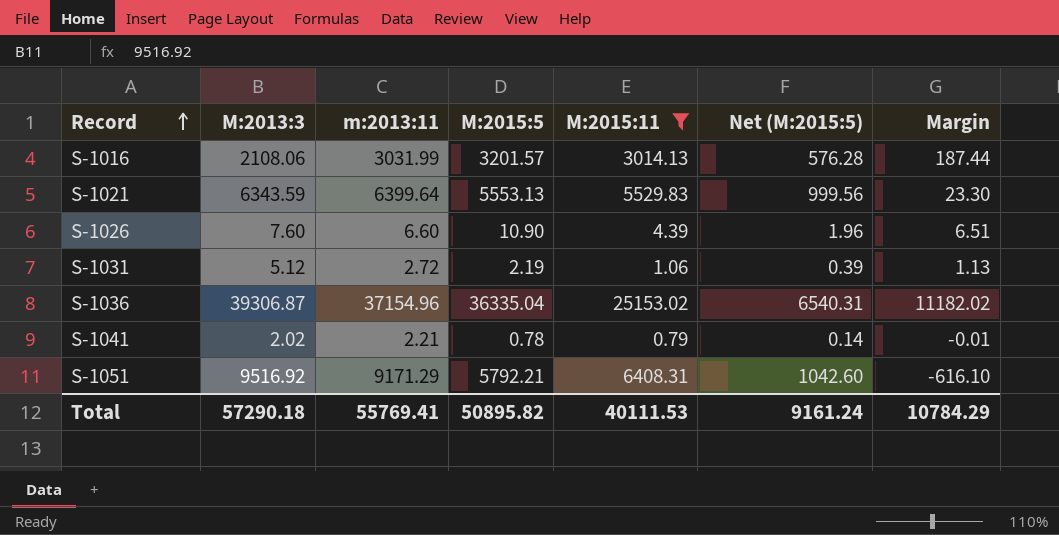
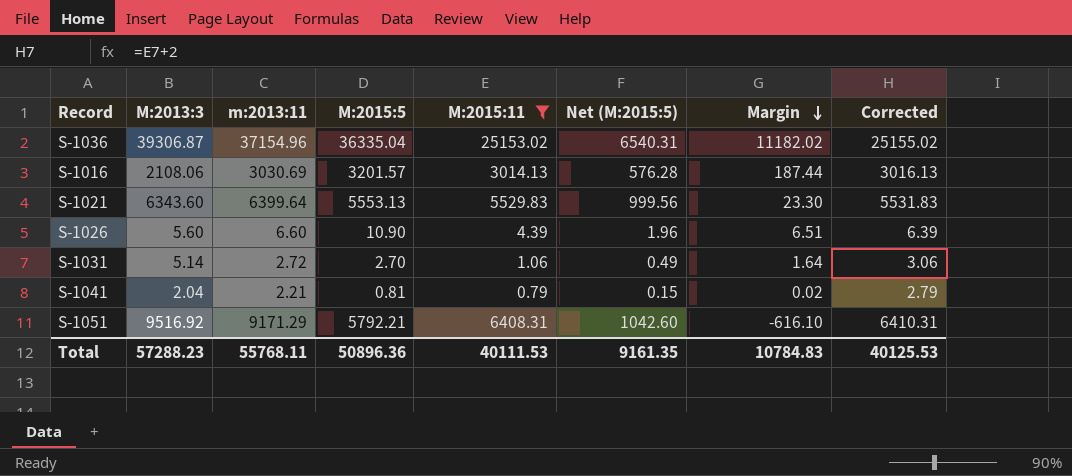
row order: Record ascending -> Margin descending
column Corrected | formula: none -> [M:2015:11] + 2
S-1016 | m:2013:11: 3031.99 -> 3030.69
S-1021 | M:2013:3: 6343.59 -> 6343.60
S-1026 | M:2013:3: 7.60 -> 5.60
S-1031 | M:2013:3: 5.12 -> 5.14
S-1031 | M:2015:5: 2.19 -> 2.70
S-1031 | Net (M:2015:5): 0.39 -> 0.49
S-1031 | Margin: 1.13 -> 1.64
S-1041 | M:2013:3: 2.02 -> 2.04
S-1041 | M:2015:5: 0.78 -> 0.81
S-1041 | Net (M:2015:5): 0.14 -> 0.15
S-1041 | Margin: -0.01 -> 0.02
Total | M:2013:3: 57290.18 -> 57288.23
Total | m:2013:11: 55769.41 -> 55768.11
Total | M:2015:5: 50895.82 -> 50896.36
Total | Net (M:2015:5): 9161.24 -> 9161.35
Total | Margin: 10784.29 -> 10784.83

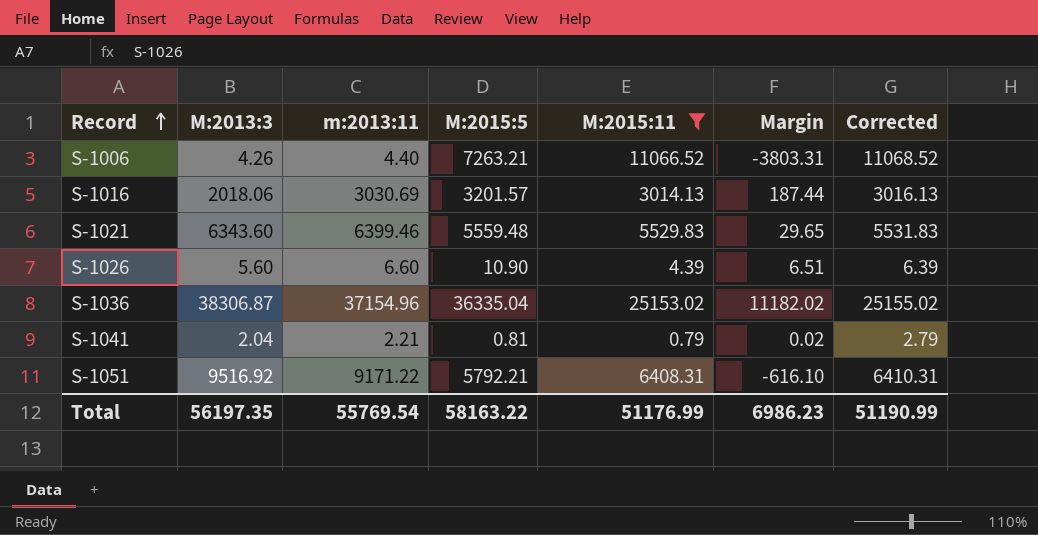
row order: Margin descending -> Record ascending
column Net (M:2015:5) | formula: [M:2015:5] * 0.18 -> none
row S-1031: 5.14 | 2.72 | 2.70 | 1.06 | 0.49 | 1.64 | 3.06 -> none
row S-1006: none -> 4.26 | 4.40 | 7263.21 | 11066.52 | -3803.31 | 11068.52
S-1016 | M:2013:3: 2108.06 -> 2018.06
S-1021 | m:2013:11: 6399.64 -> 6399.46
S-1021 | M:2015:5: 5553.13 -> 5559.48
S-1021 | Margin: 23.30 -> 29.65
S-1036 | M:2013:3: 39306.87 -> 38306.87
S-1051 | m:2013:11: 9171.29 -> 9171.22
Total | M:2013:3: 57288.23 -> 56197.35
Total | m:2013:11: 55768.11 -> 55769.54
Total | M:2015:5: 50896.36 -> 58163.22
Total | M:2015:11: 40111.53 -> 51176.99
Total | Margin: 10784.83 -> 6986.23
Total | Corrected: 40125.53 -> 51190.99

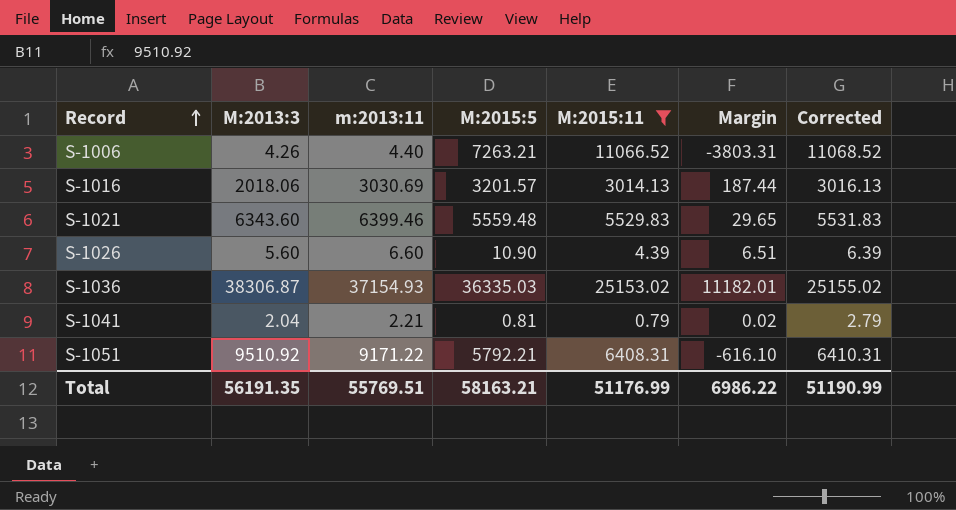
S-1036 | m:2013:11: 37154.96 -> 37154.93
S-1036 | M:2015:5: 36335.04 -> 36335.03
S-1036 | Margin: 11182.02 -> 11182.01
S-1051 | M:2013:3: 9516.92 -> 9510.92
Total | M:2013:3: 56197.35 -> 56191.35
Total | m:2013:11: 55769.54 -> 55769.51
Total | M:2015:5: 58163.22 -> 58163.21
Total | Margin: 6986.23 -> 6986.22

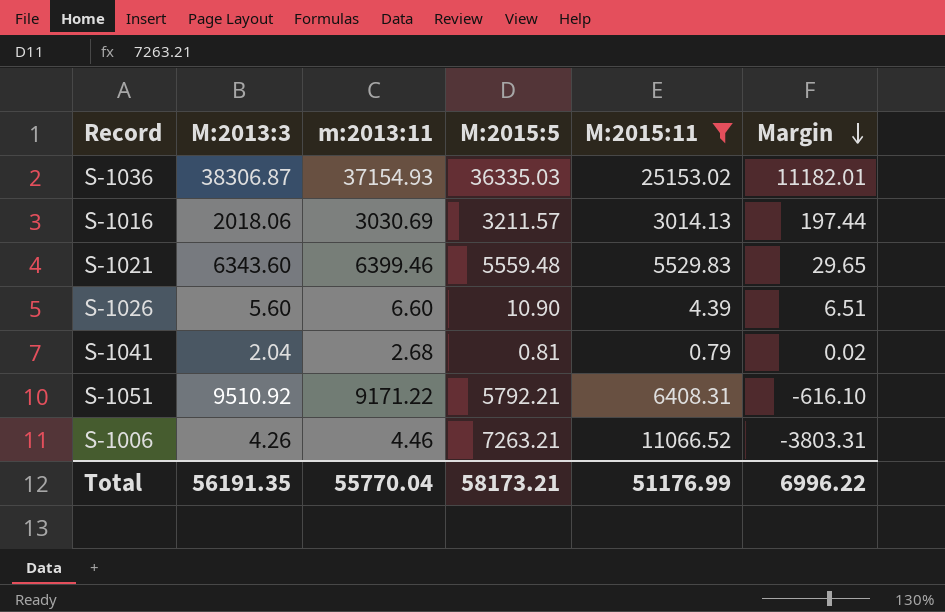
row order: Record ascending -> Margin descending
column Corrected | formula: [M:2015:11] + 2 -> none
S-1016 | M:2015:5: 3201.57 -> 3211.57
S-1016 | Margin: 187.44 -> 197.44
S-1041 | m:2013:11: 2.21 -> 2.68
S-1006 | m:2013:11: 4.40 -> 4.46
Total | m:2013:11: 55769.51 -> 55770.04
Total | M:2015:5: 58163.21 -> 58173.21
Total | Margin: 6986.22 -> 6996.22

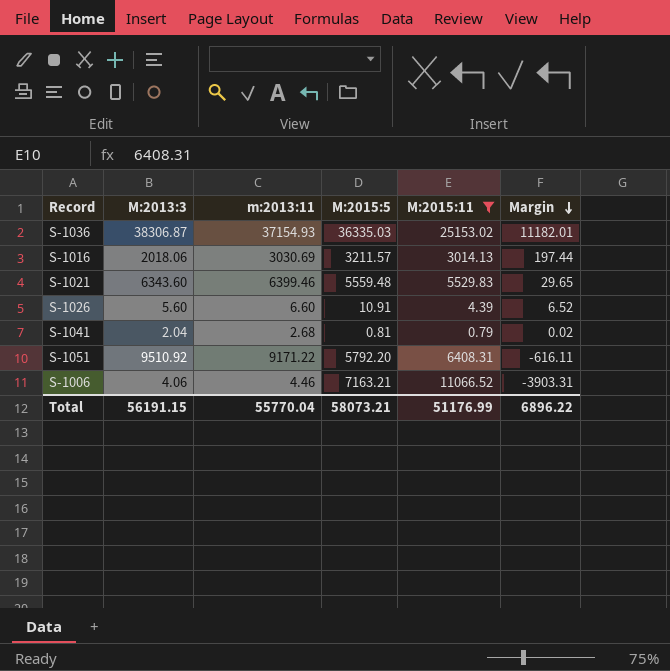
S-1026 | M:2015:5: 10.90 -> 10.91
S-1026 | Margin: 6.51 -> 6.52
S-1051 | M:2015:5: 5792.21 -> 5792.20
S-1051 | Margin: -616.10 -> -616.11
S-1006 | M:2013:3: 4.26 -> 4.06
S-1006 | M:2015:5: 7263.21 -> 7163.21
S-1006 | Margin: -3803.31 -> -3903.31
Total | M:2013:3: 56191.35 -> 56191.15
Total | M:2015:5: 58173.21 -> 58073.21
Total | Margin: 6996.22 -> 6896.22

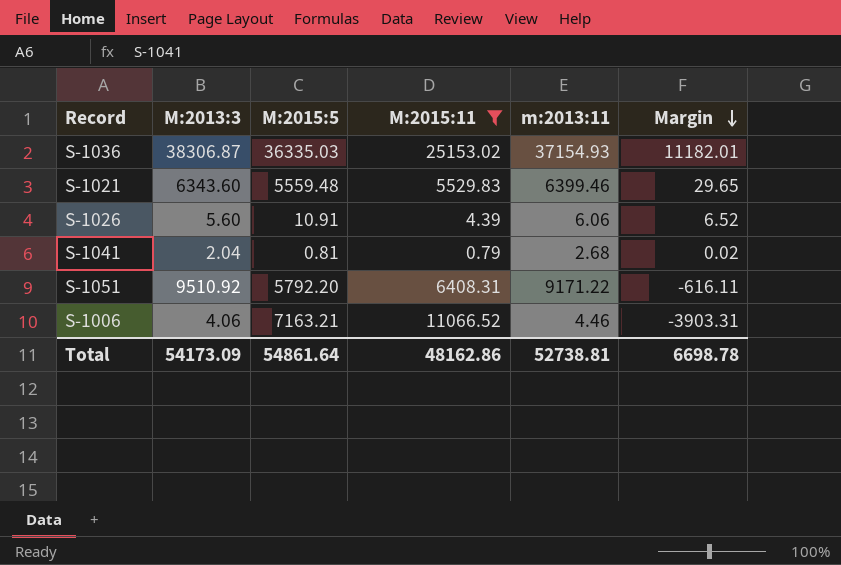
column m:2013:11 | position: 3 -> 5
row S-1016: 2018.06 | 3030.69 | 3211.57 | 3014.13 | 197.44 -> none
S-1026 | m:2013:11: 6.60 -> 6.06
Total | M:2013:3: 56191.15 -> 54173.09
Total | M:2015:5: 58073.21 -> 54861.64
Total | M:2015:11: 51176.99 -> 48162.86
Total | m:2013:11: 55770.04 -> 52738.81
Total | Margin: 6896.22 -> 6698.78

